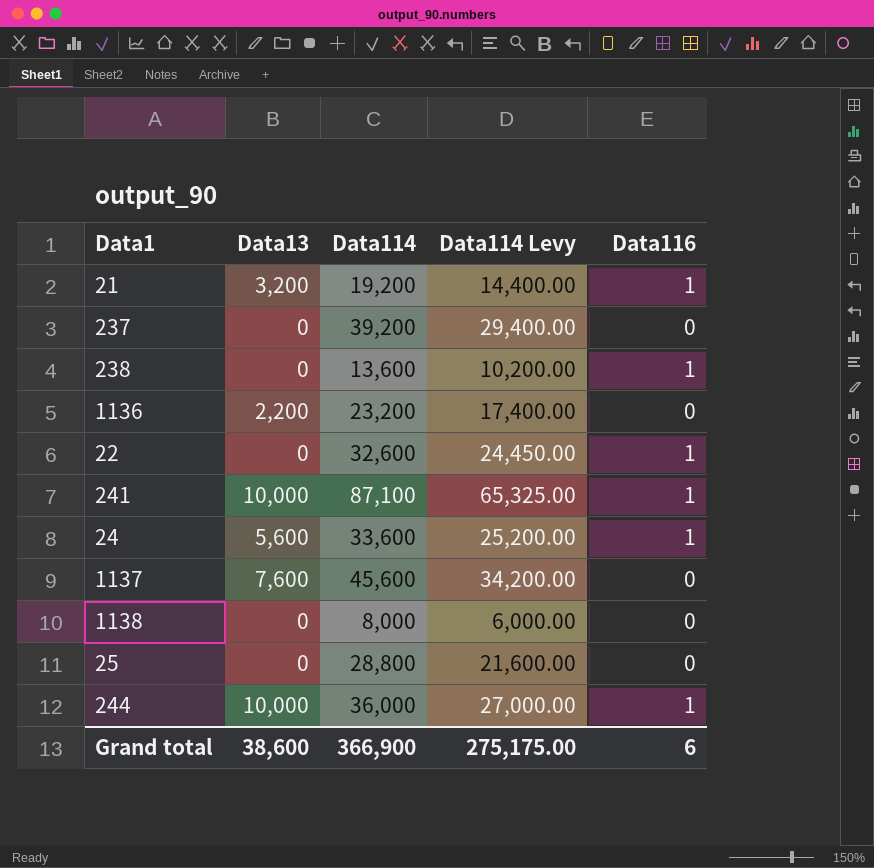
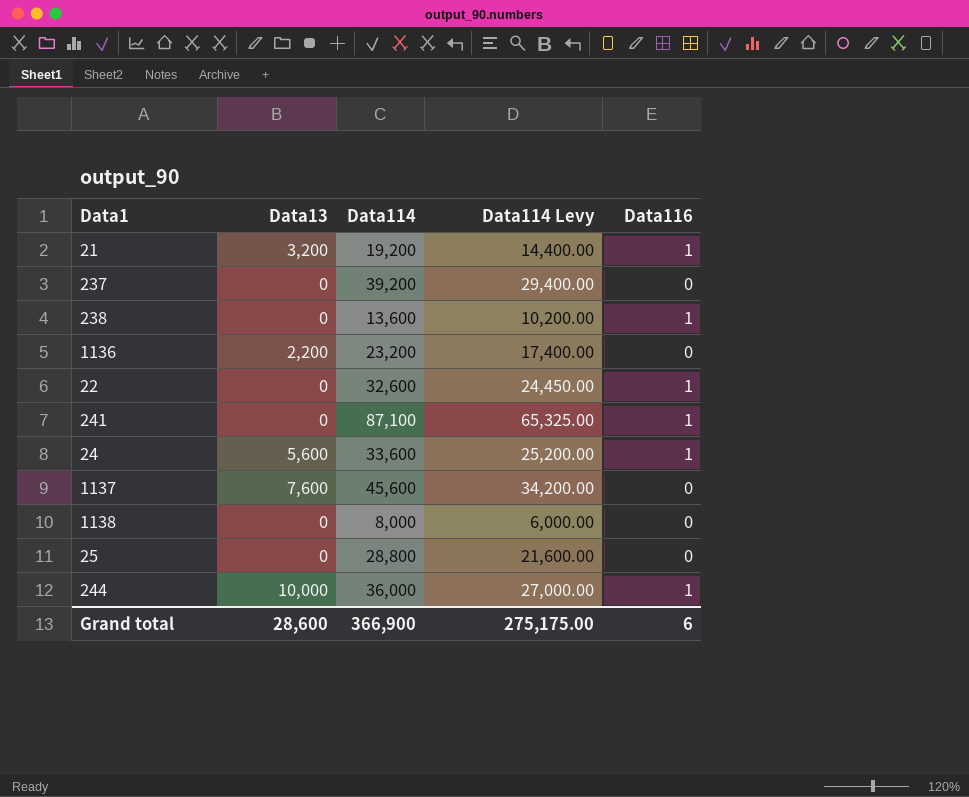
241 | Data13: 10,000 -> 0
Grand total | Data13: 38,600 -> 28,600

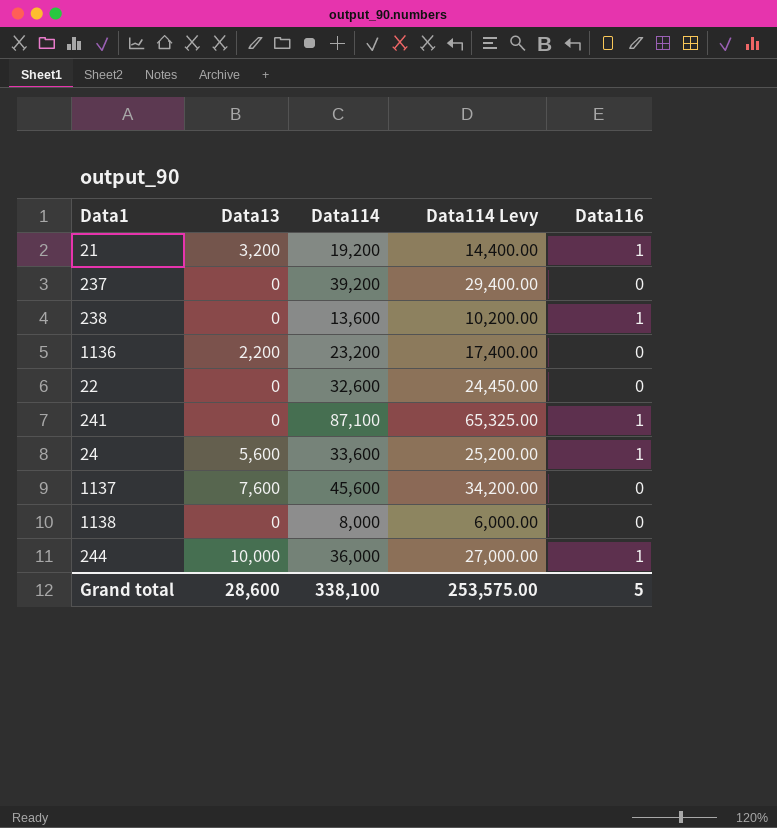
row 25: 0 | 28,800 | 21,600.00 | 0 -> none
22 | Data116: 1 -> 0
Grand total | Data114: 366,900 -> 338,100
Grand total | Data114 Levy: 275,175.00 -> 253,575.00
Grand total | Data116: 6 -> 5

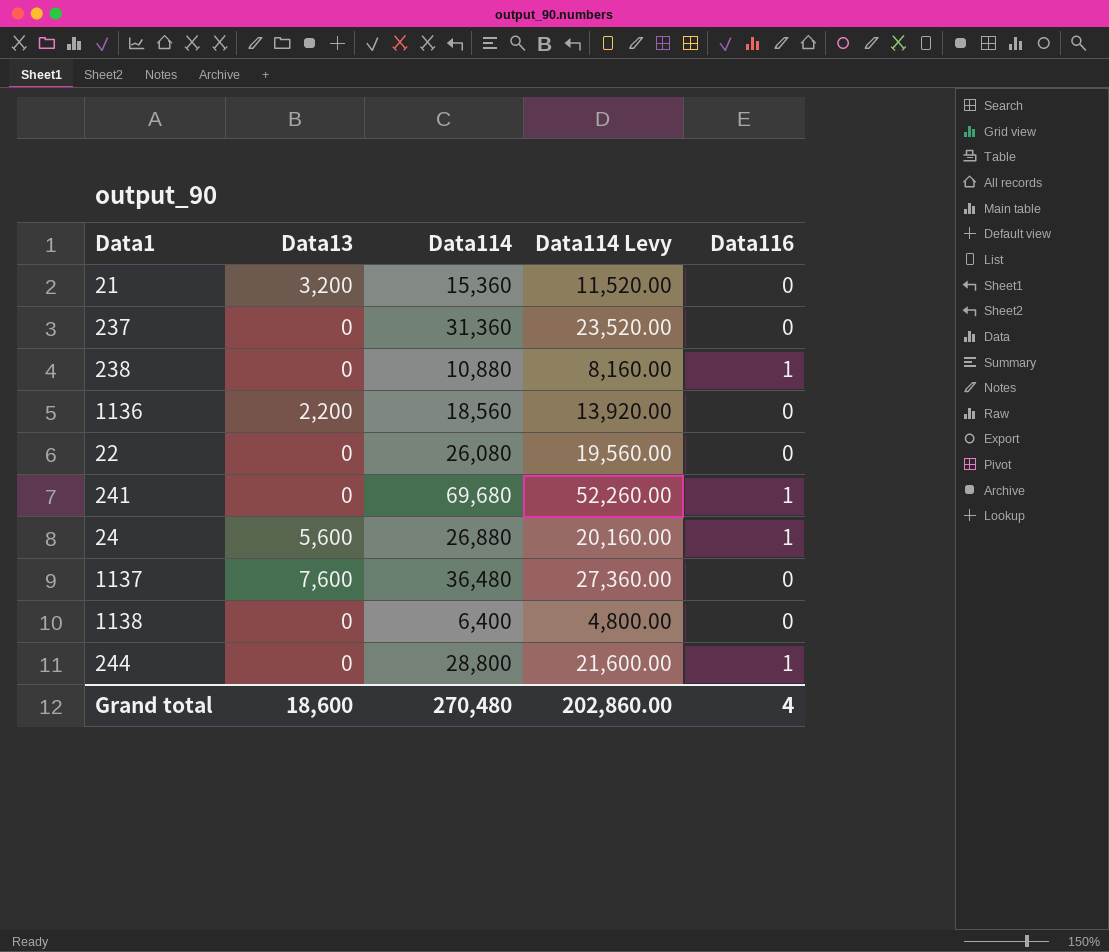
21 | Data114: 19,200 -> 15,360
21 | Data114 Levy: 14,400.00 -> 11,520.00
21 | Data116: 1 -> 0
237 | Data114: 39,200 -> 31,360
237 | Data114 Levy: 29,400.00 -> 23,520.00
238 | Data114: 13,600 -> 10,880
238 | Data114 Levy: 10,200.00 -> 8,160.00
1136 | Data114: 23,200 -> 18,560
1136 | Data114 Levy: 17,400.00 -> 13,920.00
22 | Data114: 32,600 -> 26,080
22 | Data114 Levy: 24,450.00 -> 19,560.00
241 | Data114: 87,100 -> 69,680
241 | Data114 Levy: 65,325.00 -> 52,260.00
24 | Data114: 33,600 -> 26,880
24 | Data114 Levy: 25,200.00 -> 20,160.00
1137 | Data114: 45,600 -> 36,480
1137 | Data114 Levy: 34,200.00 -> 27,360.00
1138 | Data114: 8,000 -> 6,400
1138 | Data114 Levy: 6,000.00 -> 4,800.00
244 | Data13: 10,000 -> 0
244 | Data114: 36,000 -> 28,800
244 | Data114 Levy: 27,000.00 -> 21,600.00
Grand total | Data13: 28,600 -> 18,600
Grand total | Data114: 338,100 -> 270,480
Grand total | Data114 Levy: 253,575.00 -> 202,860.00
Grand total | Data116: 5 -> 4

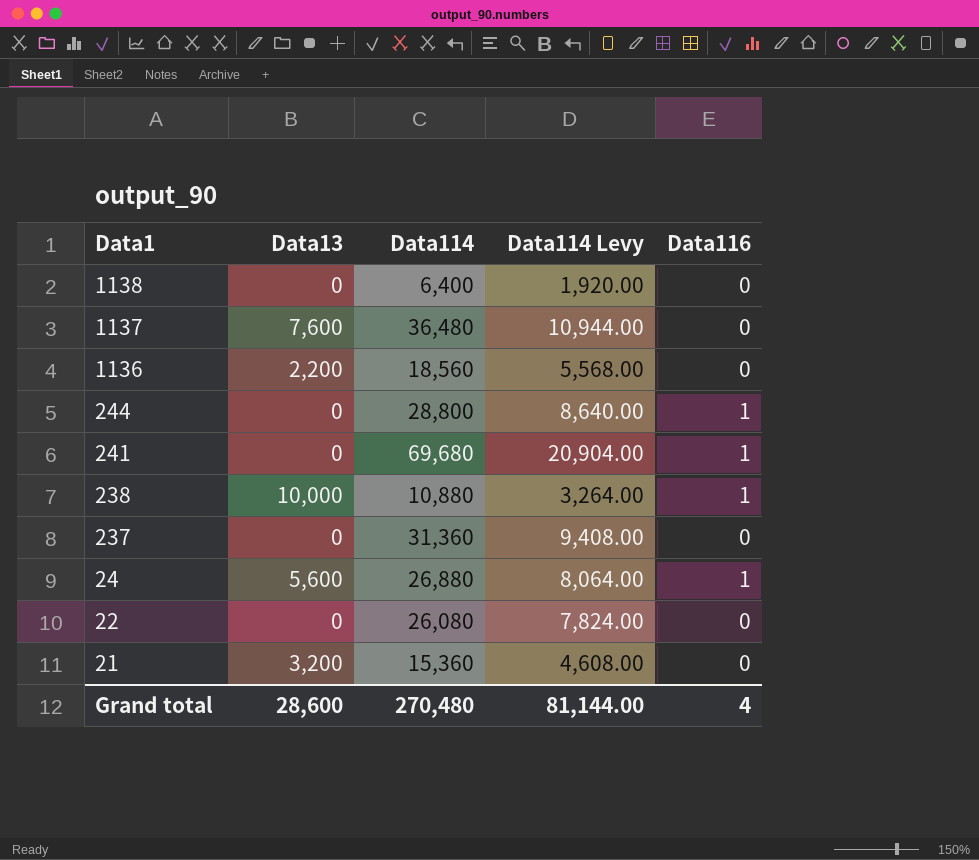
row order: none -> Data1 descending
column Data114 Levy | formula: [Data114] * 0.75 -> [Data114] * 0.3
238 | Data13: 0 -> 10,000
Grand total | Data13: 18,600 -> 28,600
Grand total | Data114 Levy: 202,860.00 -> 81,144.00

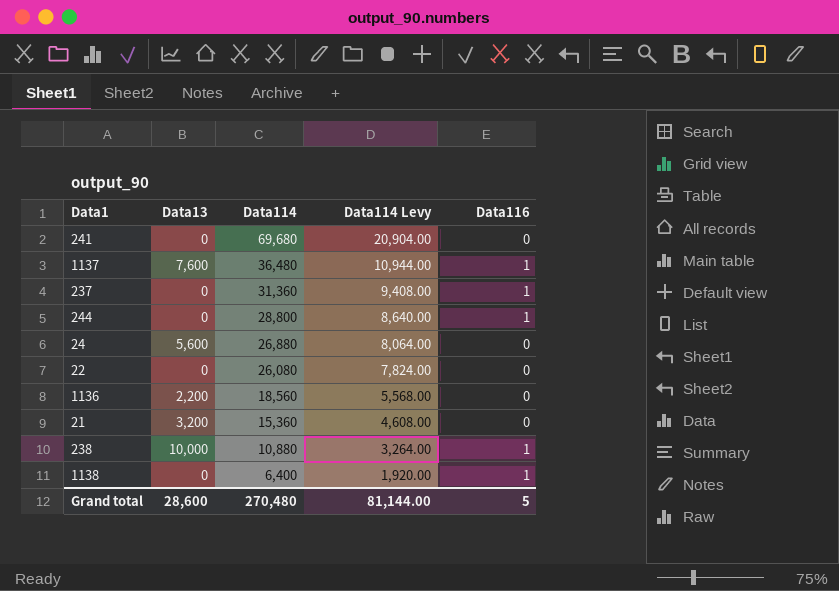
row order: Data1 descending -> Data114 descending
241 | Data116: 1 -> 0
1137 | Data116: 0 -> 1
237 | Data116: 0 -> 1
24 | Data116: 1 -> 0
1138 | Data116: 0 -> 1
Grand total | Data116: 4 -> 5

